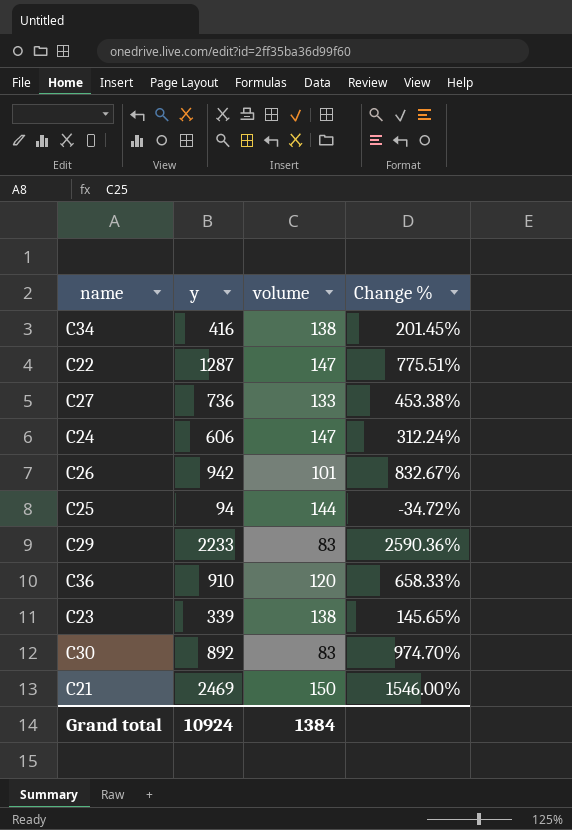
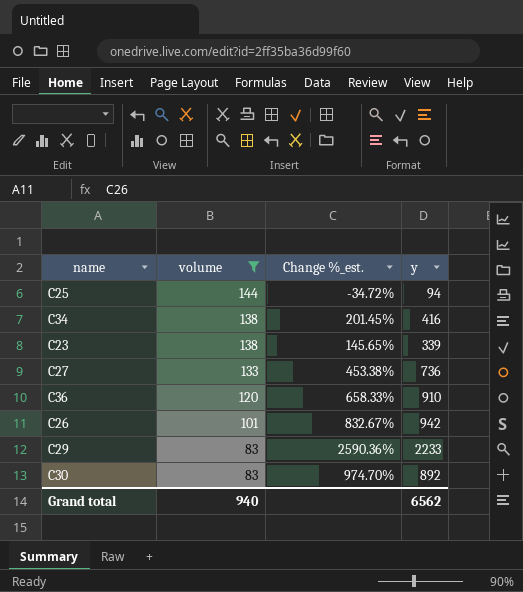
filter: none -> volume <= 144
row order: none -> volume descending
column name: Change % -> Change %_est.
column y | position: 2 -> 4
Grand total | volume: 1384 -> 940
Grand total | y: 10924 -> 6562

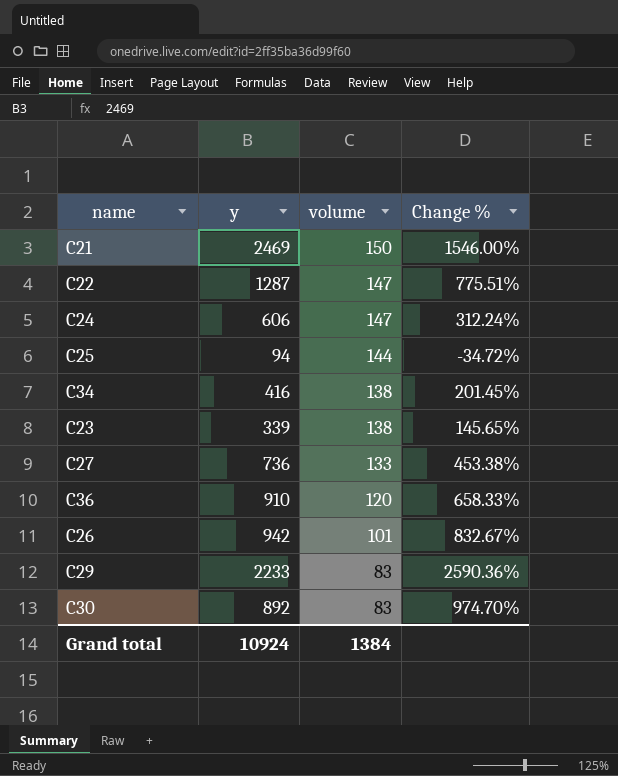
filter: volume <= 144 -> none
column y | position: 4 -> 2
column name: Change %_est. -> Change %
Grand total | y: 6562 -> 10924
Grand total | volume: 940 -> 1384

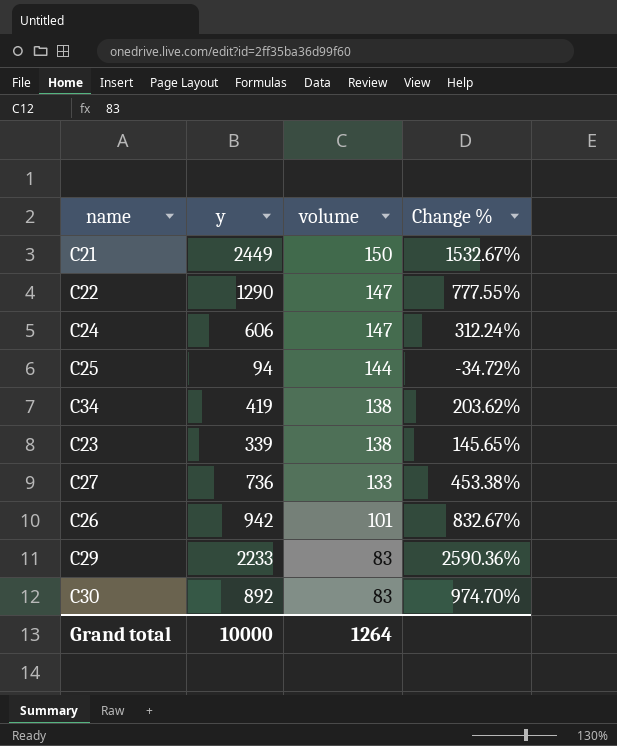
row C36: 910 | 120 | 658.33% -> none
C21 | y: 2469 -> 2449
C21 | Change %: 1546.00% -> 1532.67%
C22 | y: 1287 -> 1290
C22 | Change %: 775.51% -> 777.55%
C34 | y: 416 -> 419
C34 | Change %: 201.45% -> 203.62%
Grand total | y: 10924 -> 10000
Grand total | volume: 1384 -> 1264

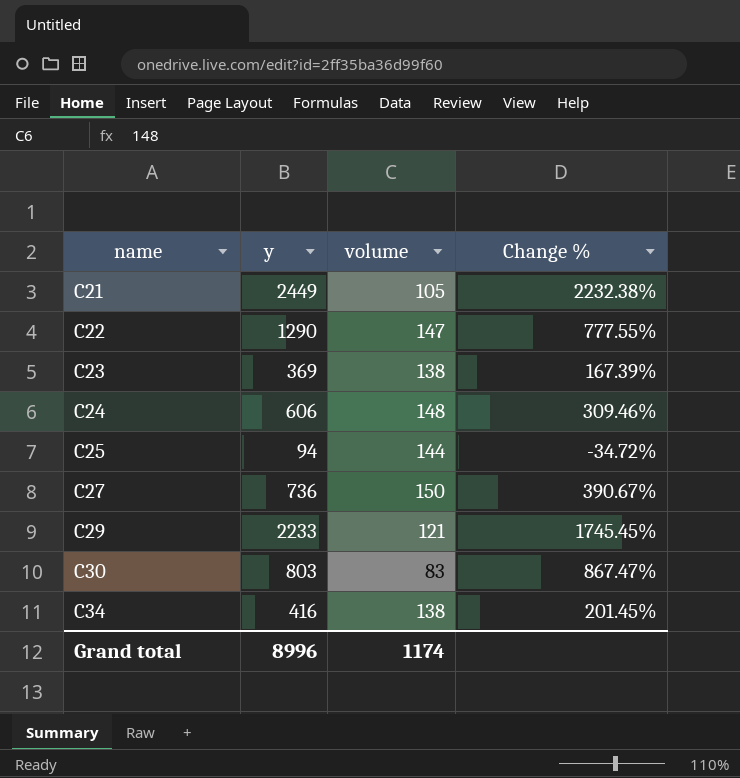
row order: volume descending -> name ascending
row C26: 942 | 101 | 832.67% -> none
C21 | volume: 150 -> 105
C21 | Change %: 1532.67% -> 2232.38%
C23 | y: 339 -> 369
C23 | Change %: 145.65% -> 167.39%
C24 | volume: 147 -> 148
C24 | Change %: 312.24% -> 309.46%
C27 | volume: 133 -> 150
C27 | Change %: 453.38% -> 390.67%
C29 | volume: 83 -> 121
C29 | Change %: 2590.36% -> 1745.45%
C30 | y: 892 -> 803
C30 | Change %: 974.70% -> 867.47%
C34 | y: 419 -> 416
C34 | Change %: 203.62% -> 201.45%
Grand total | y: 10000 -> 8996
Grand total | volume: 1264 -> 1174

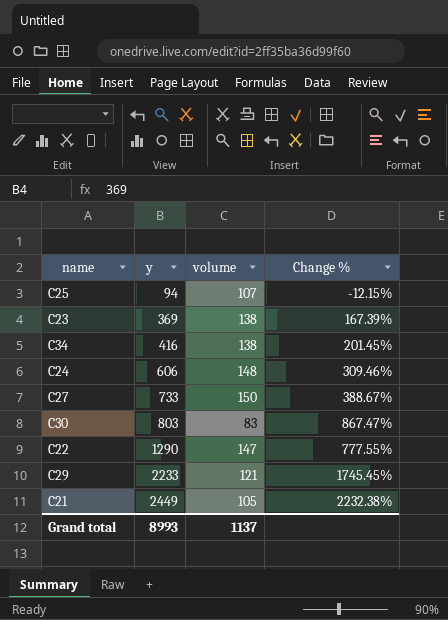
row order: name ascending -> y ascending
C25 | volume: 144 -> 107
C25 | Change %: -34.72% -> -12.15%
C27 | y: 736 -> 733
C27 | Change %: 390.67% -> 388.67%
Grand total | y: 8996 -> 8993
Grand total | volume: 1174 -> 1137

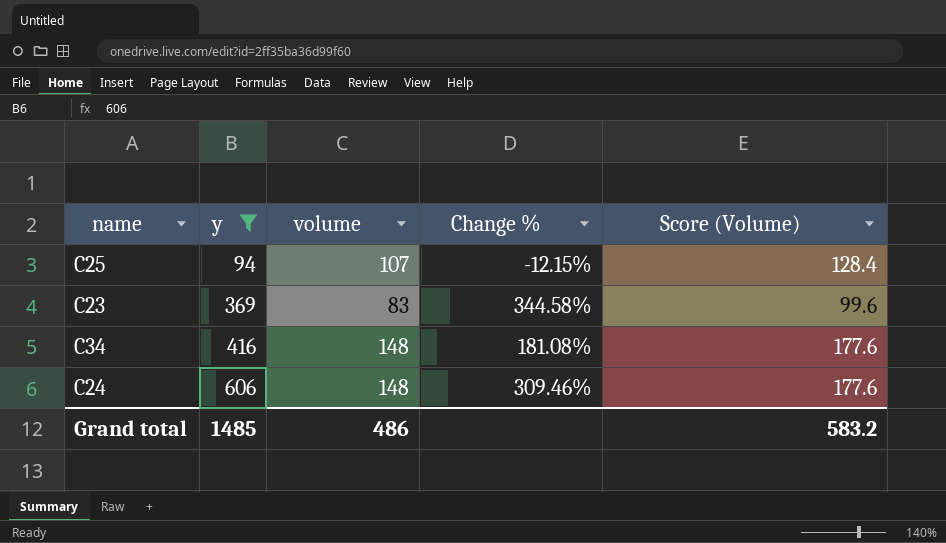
filter: none -> y <= 606
column Score (Volume) | formula: none -> [volume] * 1.2
C23 | volume: 138 -> 83
C23 | Change %: 167.39% -> 344.58%
C34 | volume: 138 -> 148
C34 | Change %: 201.45% -> 181.08%
Grand total | y: 8993 -> 1485
Grand total | volume: 1137 -> 486

